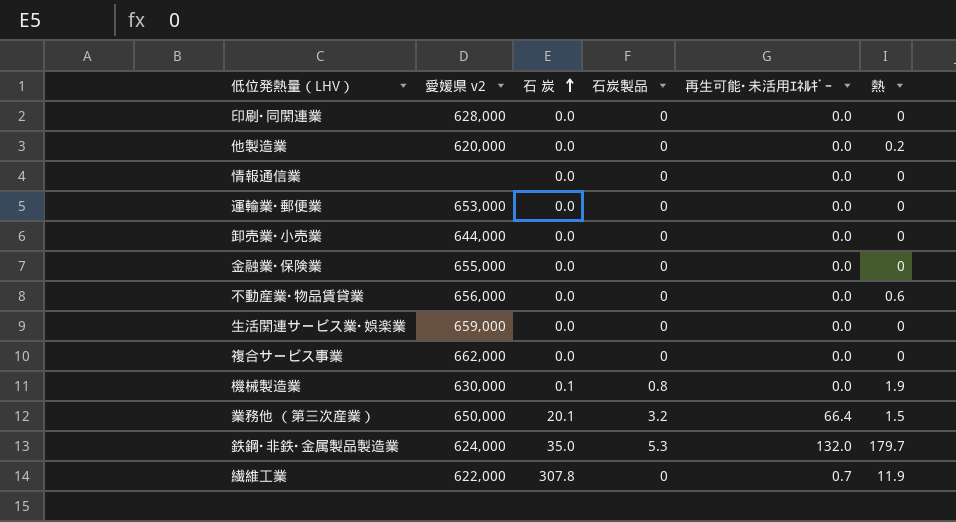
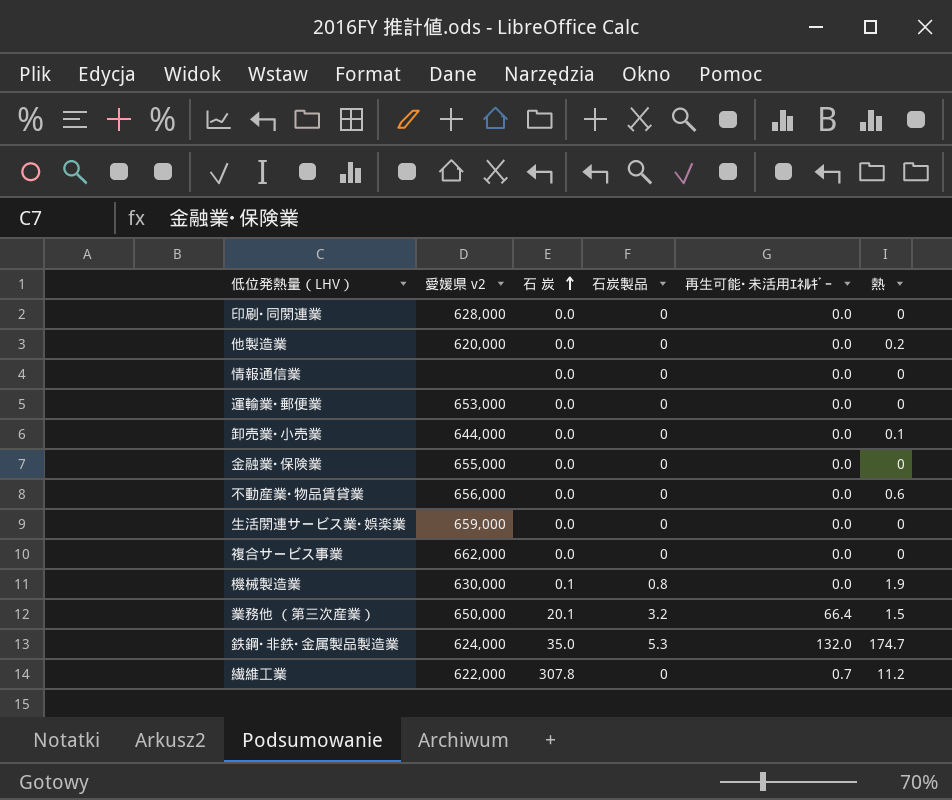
卸売業･小売業 | 熱: 0 -> 0.1
鉄鋼･非鉄･金属製品製造業 | 熱: 179.7 -> 174.7
繊維工業 | 熱: 11.9 -> 11.2

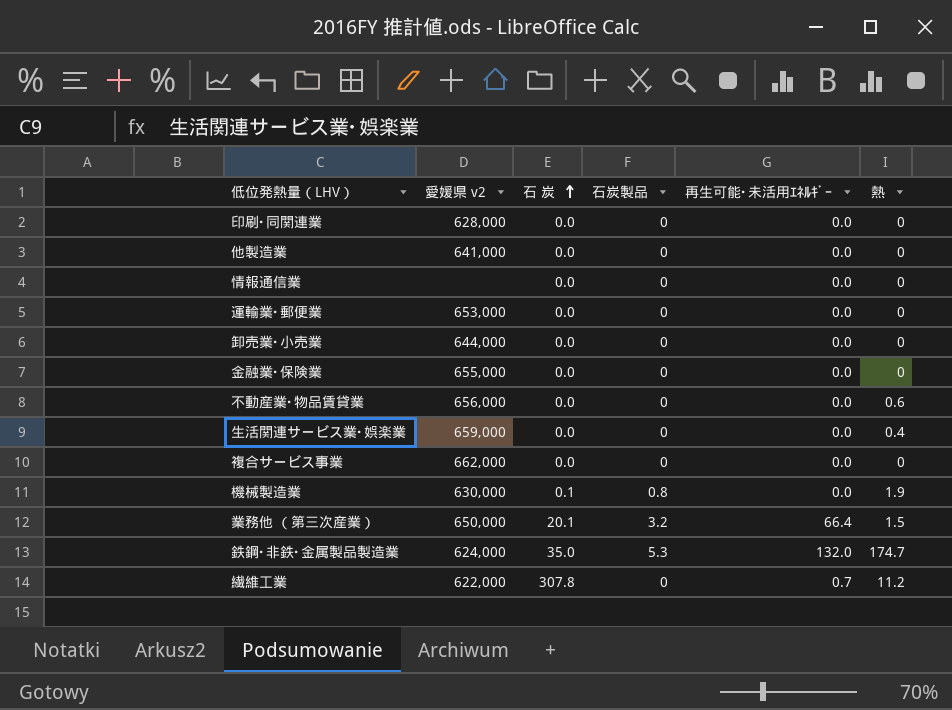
他製造業 | 愛媛県 v2: 620,000 -> 641,000
他製造業 | 熱: 0.2 -> 0
卸売業･小売業 | 熱: 0.1 -> 0
生活関連サービス業･娯楽業 | 熱: 0 -> 0.4

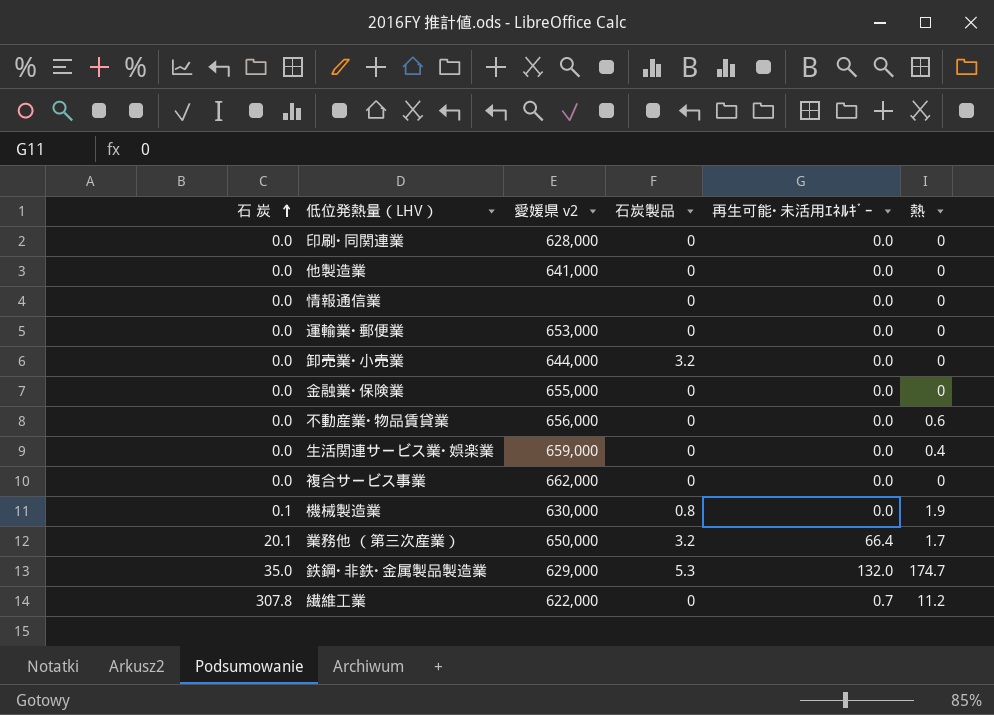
column 石 炭 | position: 3 -> 1
卸売業･小売業 | 石炭製品: 0 -> 3.2
業務他 （第三次産業） | 熱: 1.5 -> 1.7
鉄鋼･非鉄･金属製品製造業 | 愛媛県 v2: 624,000 -> 629,000

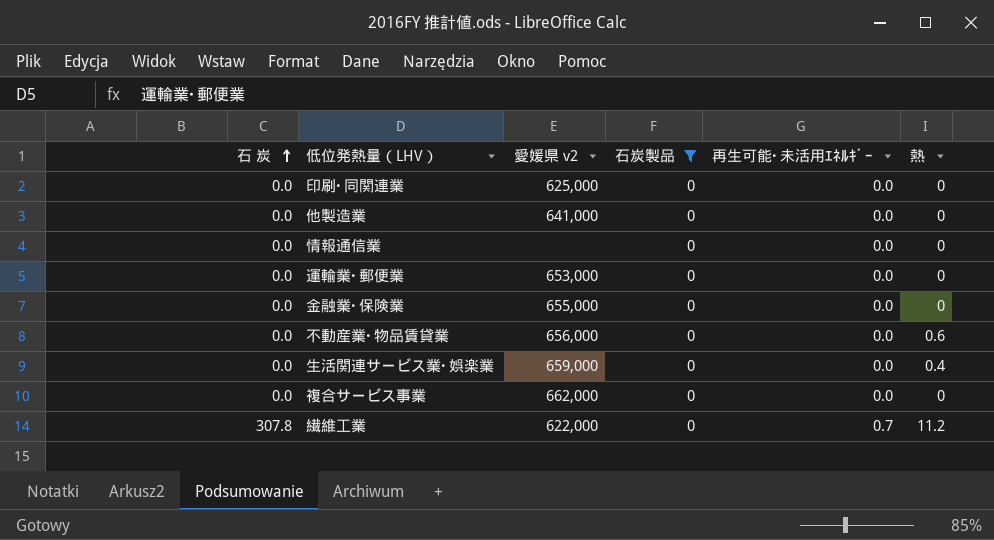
filter: none -> 石炭製品 = 0
印刷･同関連業 | 愛媛県 v2: 628,000 -> 625,000

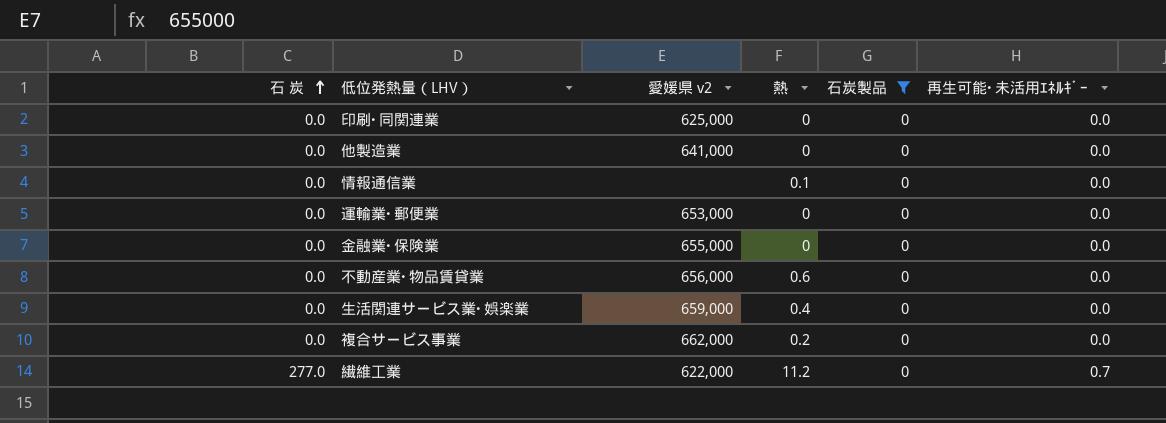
column 熱 | position: 6 -> 4
情報通信業 | 熱: 0 -> 0.1
複合サービス事業 | 熱: 0 -> 0.2
繊維工業 | 石 炭: 307.8 -> 277.0

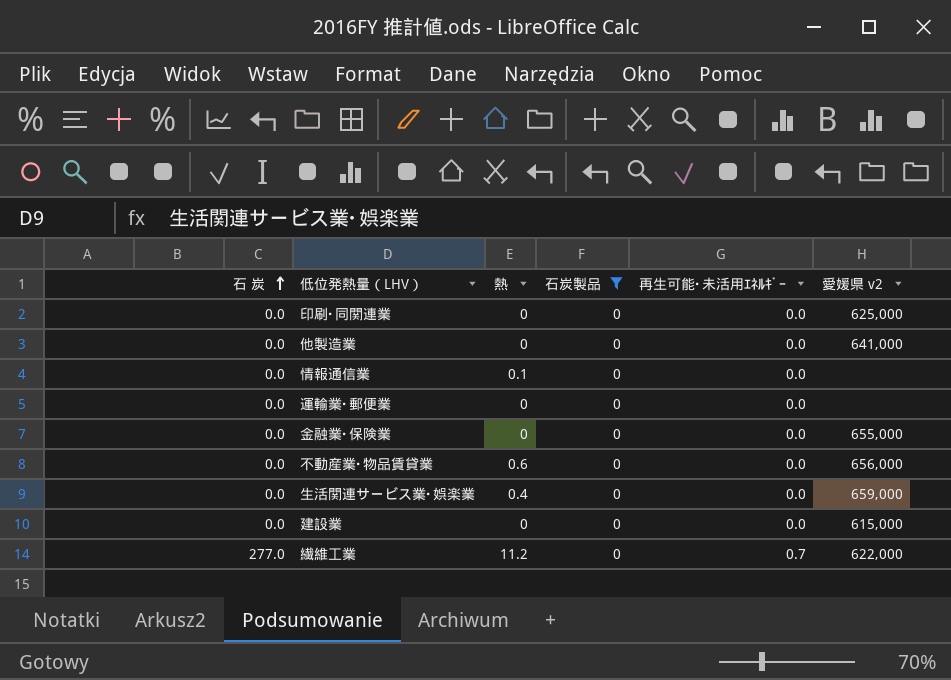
column 愛媛県 v2 | position: 3 -> 6
row 複合サービス事業: 0.0 | 662,000 | 0.2 | 0 | 0.0 -> none
運輸業･郵便業 | 愛媛県 v2: 653,000 -> none
row 建設業: none -> 0.0 | 0 | 0 | 0.0 | 615,000

